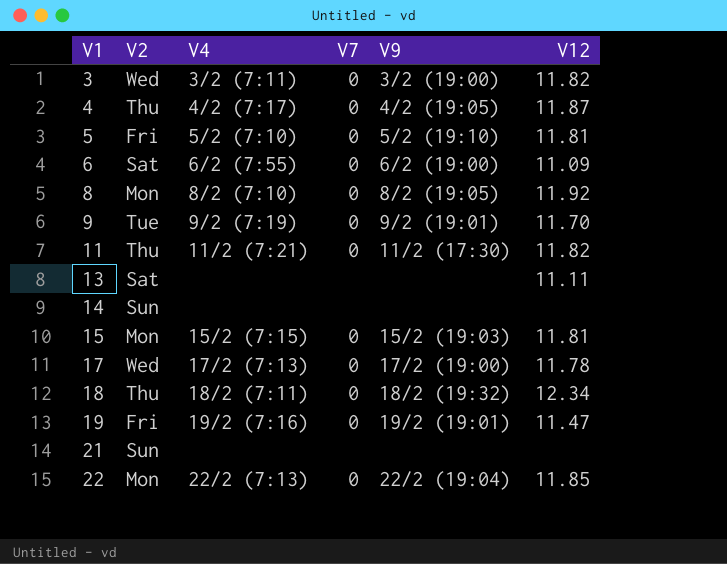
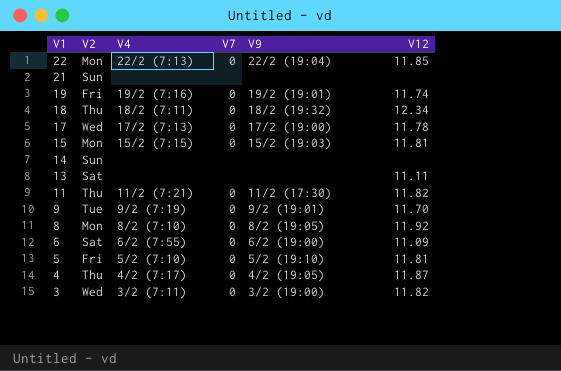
row order: V1 ascending -> V1 descending
19 | V12: 11.47 -> 11.74

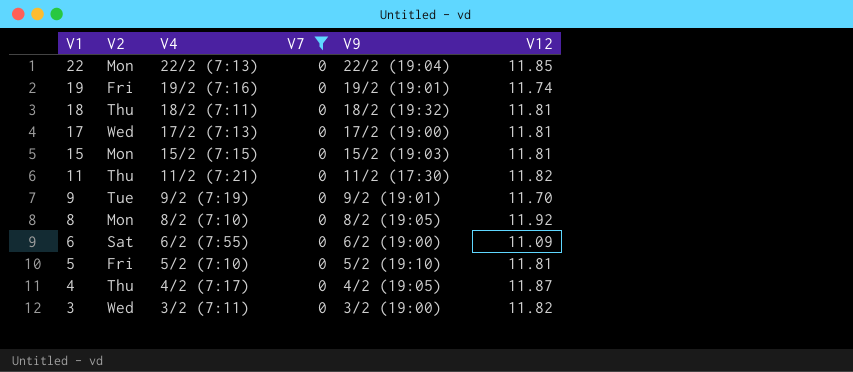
filter: none -> V7 = 0
18 | V12: 12.34 -> 11.81
17 | V12: 11.78 -> 11.81

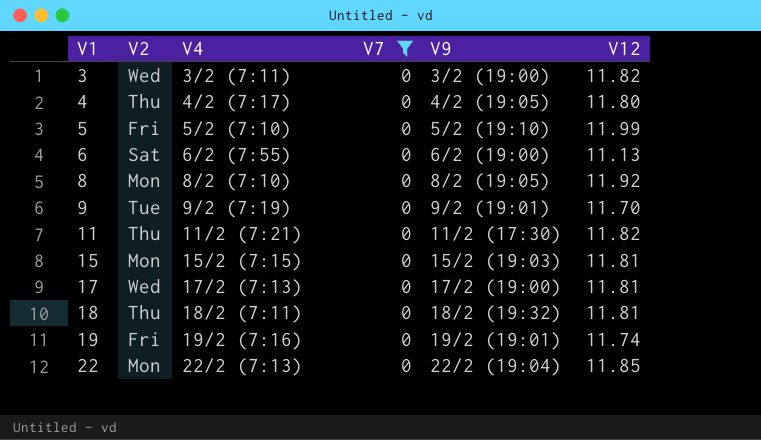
row order: V1 descending -> V1 ascending
4 | V12: 11.87 -> 11.80
5 | V12: 11.81 -> 11.99
6 | V12: 11.09 -> 11.13

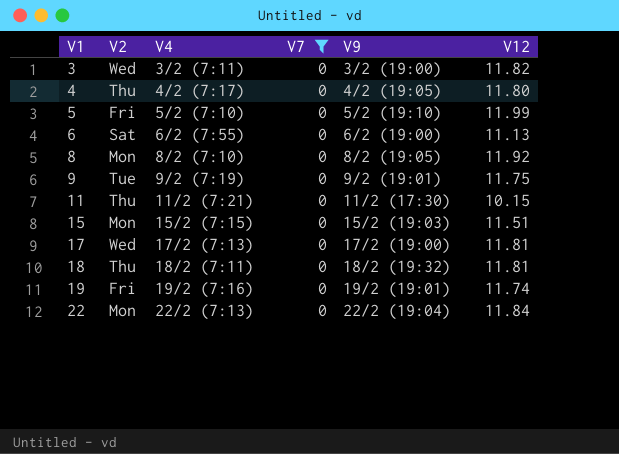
9 | V12: 11.70 -> 11.75
11 | V12: 11.82 -> 10.15
15 | V12: 11.81 -> 11.51
22 | V12: 11.85 -> 11.84

